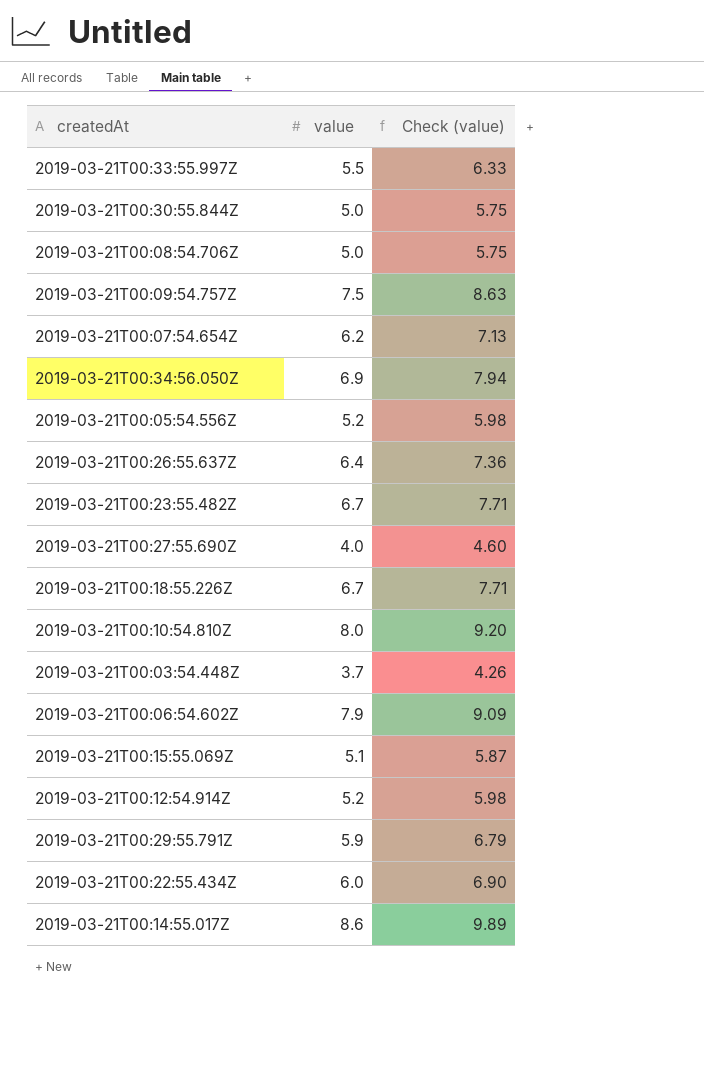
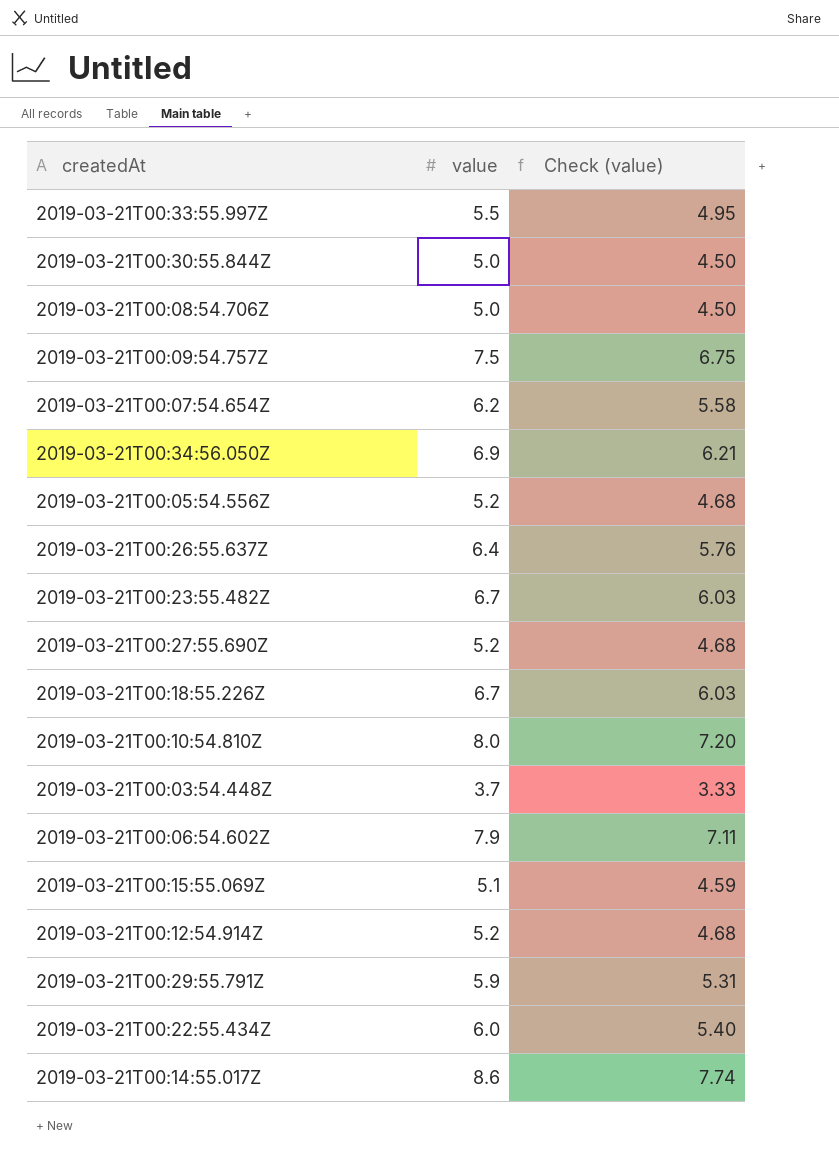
column Check (value) | formula: [value] * 1.15 -> [value] * 0.9
2019-03-21T00:27:55.690Z | value: 4.0 -> 5.2

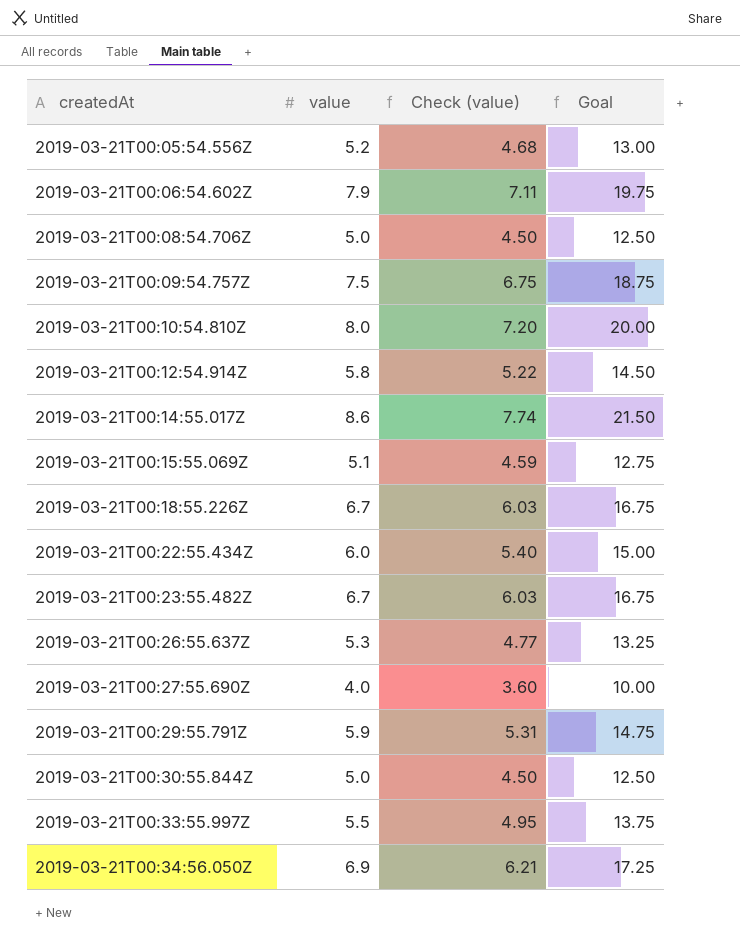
row order: none -> createdAt ascending
column Goal | formula: none -> [value] * 2.5
row 2019-03-21T00:07:54.654Z: 6.2 | 5.58 -> none
row 2019-03-21T00:03:54.448Z: 3.7 | 3.33 -> none
2019-03-21T00:12:54.914Z | value: 5.2 -> 5.8
2019-03-21T00:12:54.914Z | Check (value): 4.68 -> 5.22
2019-03-21T00:26:55.637Z | value: 6.4 -> 5.3
2019-03-21T00:26:55.637Z | Check (value): 5.76 -> 4.77
2019-03-21T00:27:55.690Z | value: 5.2 -> 4.0
2019-03-21T00:27:55.690Z | Check (value): 4.68 -> 3.60

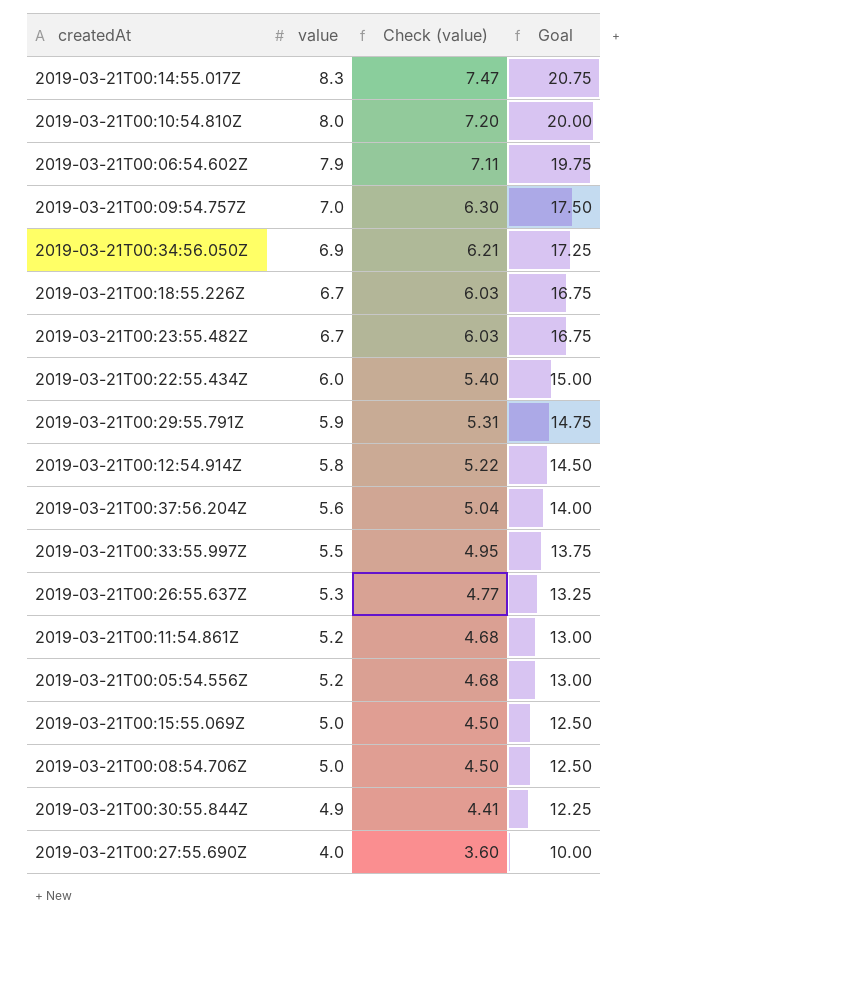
row order: createdAt ascending -> value descending
2019-03-21T00:14:55.017Z | value: 8.6 -> 8.3
2019-03-21T00:14:55.017Z | Check (value): 7.74 -> 7.47
2019-03-21T00:14:55.017Z | Goal: 21.50 -> 20.75
2019-03-21T00:09:54.757Z | value: 7.5 -> 7.0
2019-03-21T00:09:54.757Z | Check (value): 6.75 -> 6.30
2019-03-21T00:09:54.757Z | Goal: 18.75 -> 17.50
row 2019-03-21T00:37:56.204Z: none -> 5.6 | 5.04 | 14.00
row 2019-03-21T00:11:54.861Z: none -> 5.2 | 4.68 | 13.00
2019-03-21T00:15:55.069Z | value: 5.1 -> 5.0
2019-03-21T00:15:55.069Z | Check (value): 4.59 -> 4.50
2019-03-21T00:15:55.069Z | Goal: 12.75 -> 12.50
2019-03-21T00:30:55.844Z | value: 5.0 -> 4.9
2019-03-21T00:30:55.844Z | Check (value): 4.50 -> 4.41
2019-03-21T00:30:55.844Z | Goal: 12.50 -> 12.25

